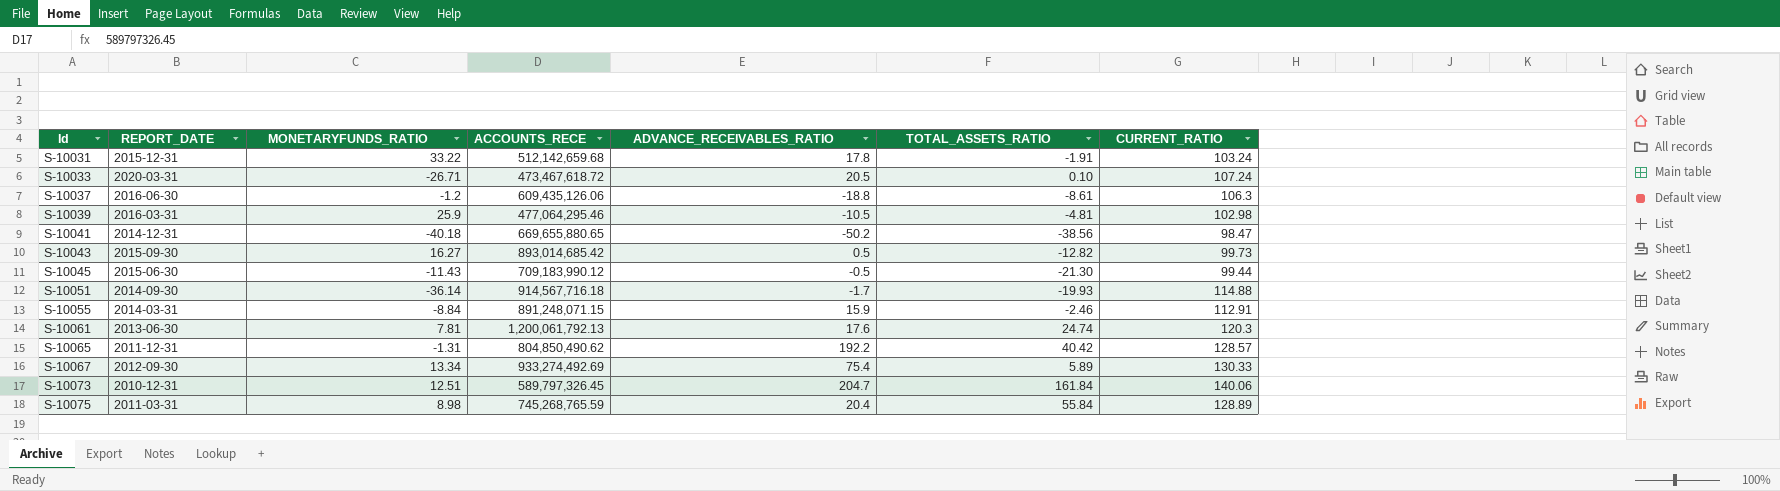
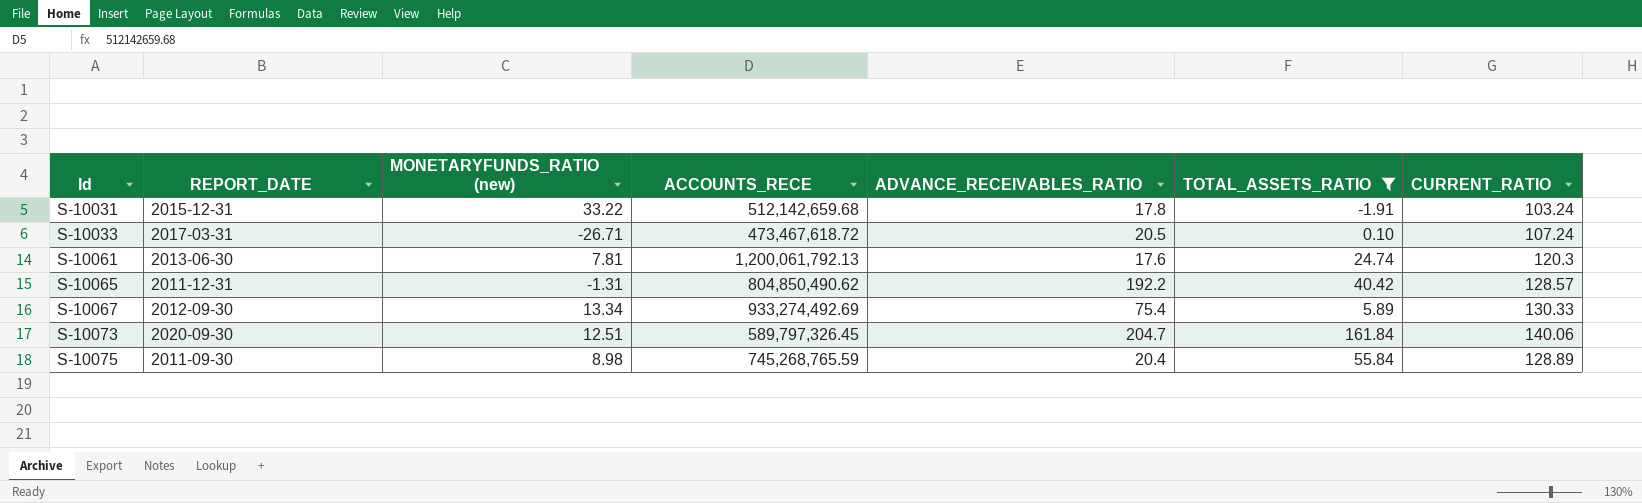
filter: none -> TOTAL_ASSETS_RATIO >= -1.91
column name: MONETARYFUNDS_RATIO -> MONETARYFUNDS_RATIO (new)
S-10033 | REPORT_DATE: 2020-03-31 -> 2017-03-31
S-10073 | REPORT_DATE: 2010-12-31 -> 2020-09-30
S-10075 | REPORT_DATE: 2011-03-31 -> 2011-09-30

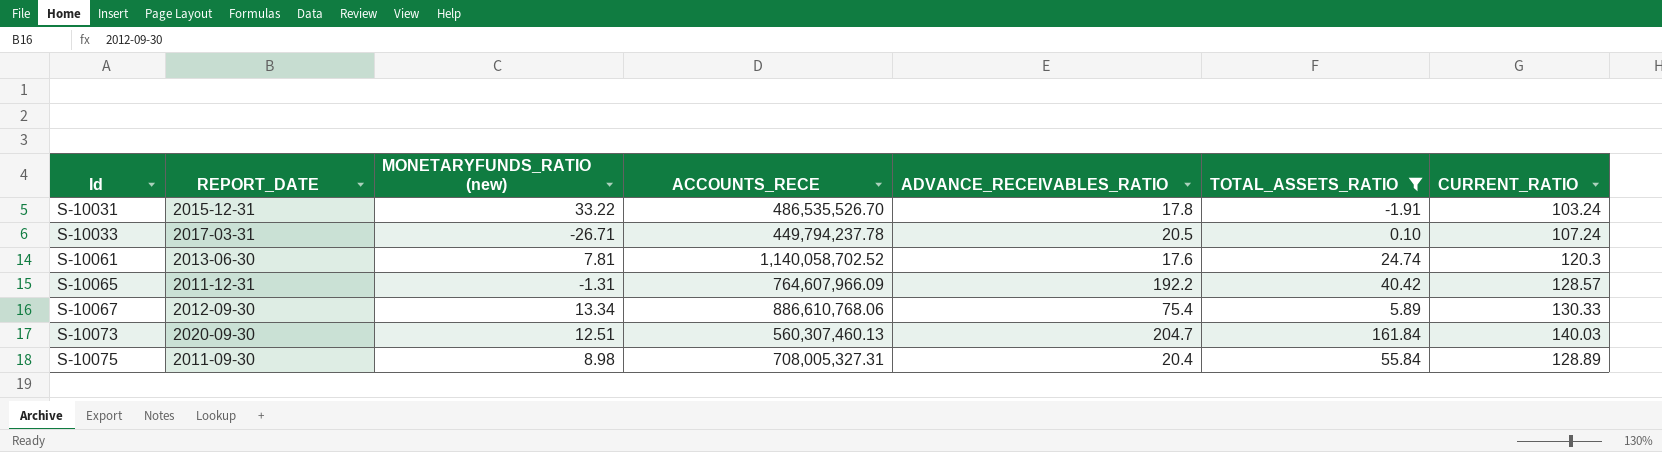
S-10031 | ACCOUNTS_RECE: 512,142,659.68 -> 486,535,526.70
S-10033 | ACCOUNTS_RECE: 473,467,618.72 -> 449,794,237.78
S-10061 | ACCOUNTS_RECE: 1,200,061,792.13 -> 1,140,058,702.52
S-10065 | ACCOUNTS_RECE: 804,850,490.62 -> 764,607,966.09
S-10067 | ACCOUNTS_RECE: 933,274,492.69 -> 886,610,768.06
S-10073 | ACCOUNTS_RECE: 589,797,326.45 -> 560,307,460.13
S-10073 | CURRENT_RATIO: 140.06 -> 140.03
S-10075 | ACCOUNTS_RECE: 745,268,765.59 -> 708,005,327.31

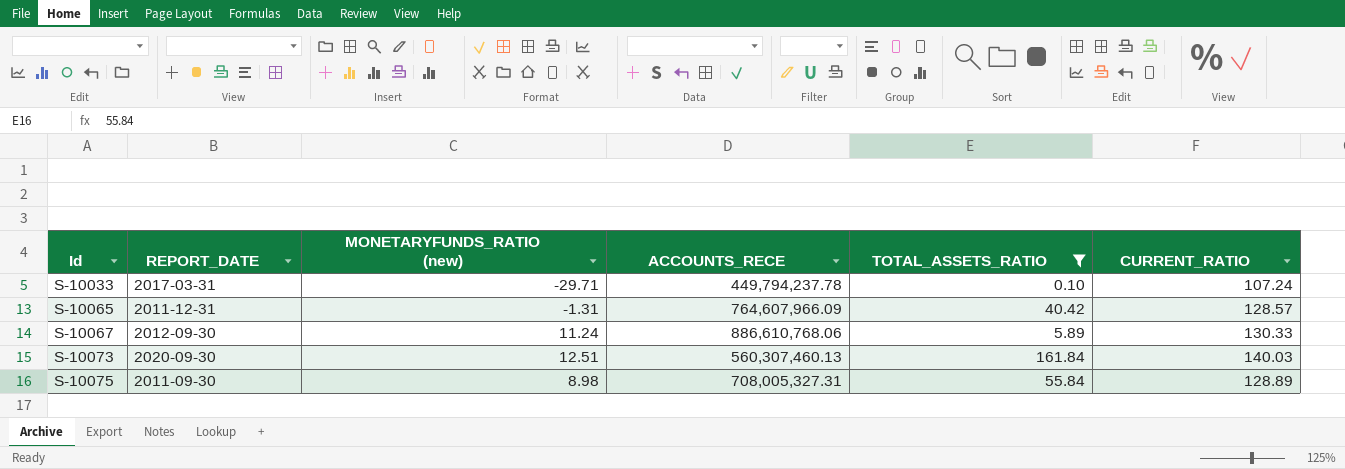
column ADVANCE_RECEIVABLES_RATIO | position: 5 -> none
row S-10031: 2015-12-31 | 33.22 | 486,535,526.70 | 17.8 | -1.91 | 103.24 -> none
row S-10061: 2013-06-30 | 7.81 | 1,140,058,702.52 | 17.6 | 24.74 | 120.3 -> none
S-10033 | MONETARYFUNDS_RATIO (new): -26.71 -> -29.71
S-10067 | MONETARYFUNDS_RATIO (new): 13.34 -> 11.24

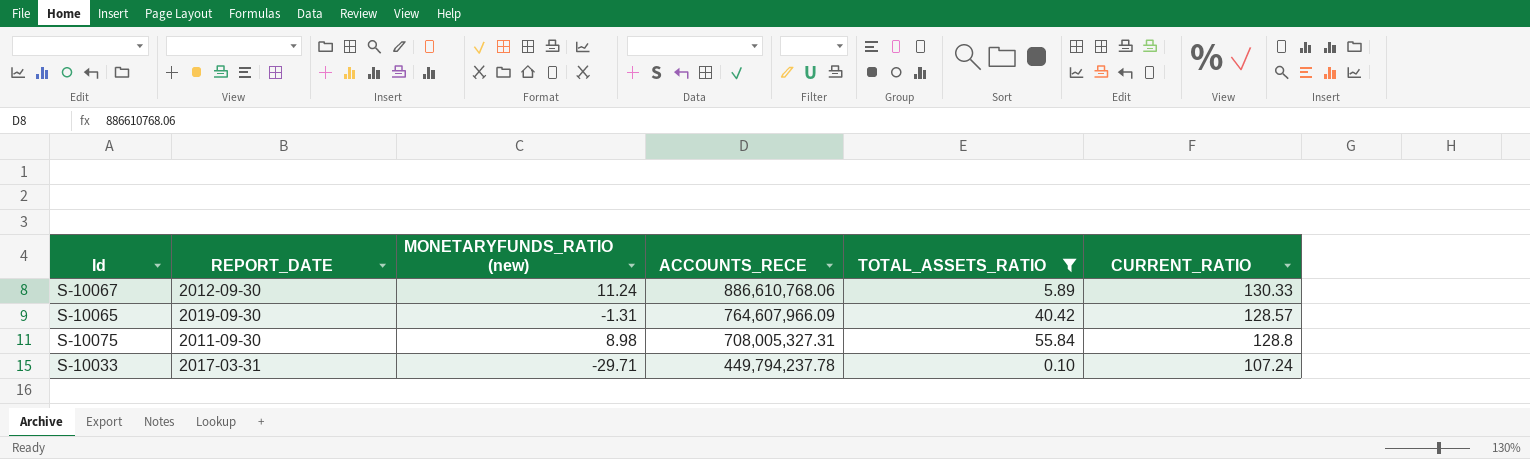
row order: Id ascending -> ACCOUNTS_RECE descending
row S-10073: 2020-09-30 | 12.51 | 560,307,460.13 | 161.84 | 140.03 -> none
S-10065 | REPORT_DATE: 2011-12-31 -> 2019-09-30
S-10075 | CURRENT_RATIO: 128.89 -> 128.8

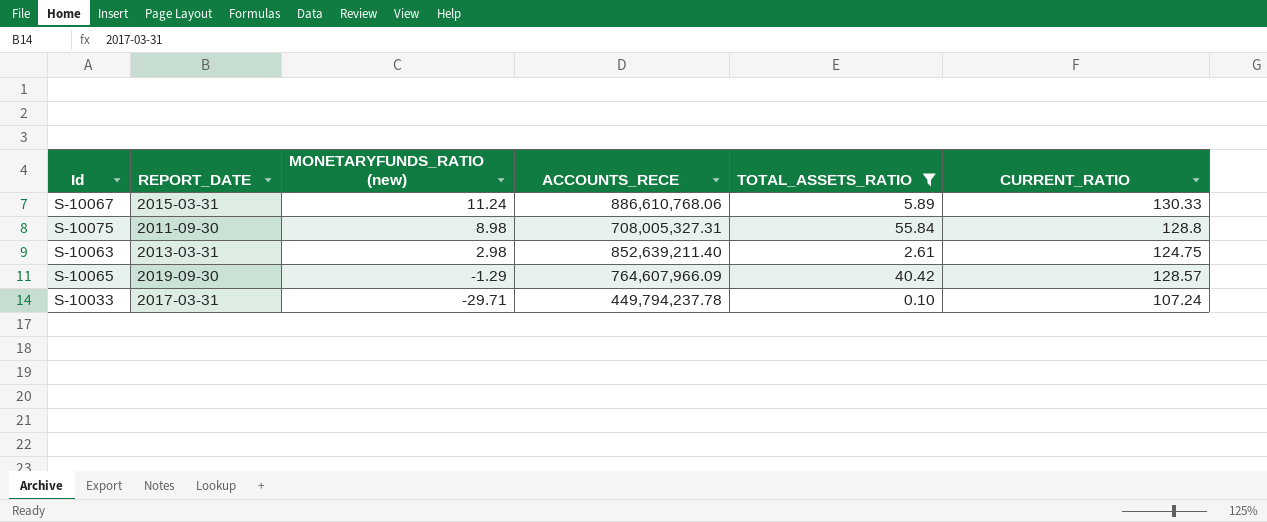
row order: ACCOUNTS_RECE descending -> MONETARYFUNDS_RATIO (new) descending
S-10067 | REPORT_DATE: 2012-09-30 -> 2015-03-31
row S-10063: none -> 2013-03-31 | 2.98 | 852,639,211.40 | 2.61 | 124.75
S-10065 | MONETARYFUNDS_RATIO (new): -1.31 -> -1.29

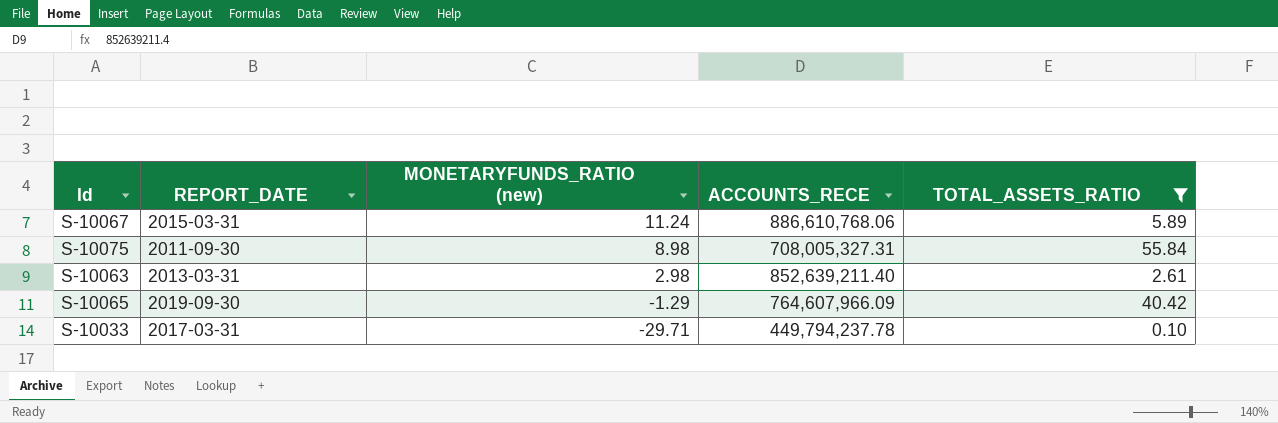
column CURRENT_RATIO | position: 6 -> none

